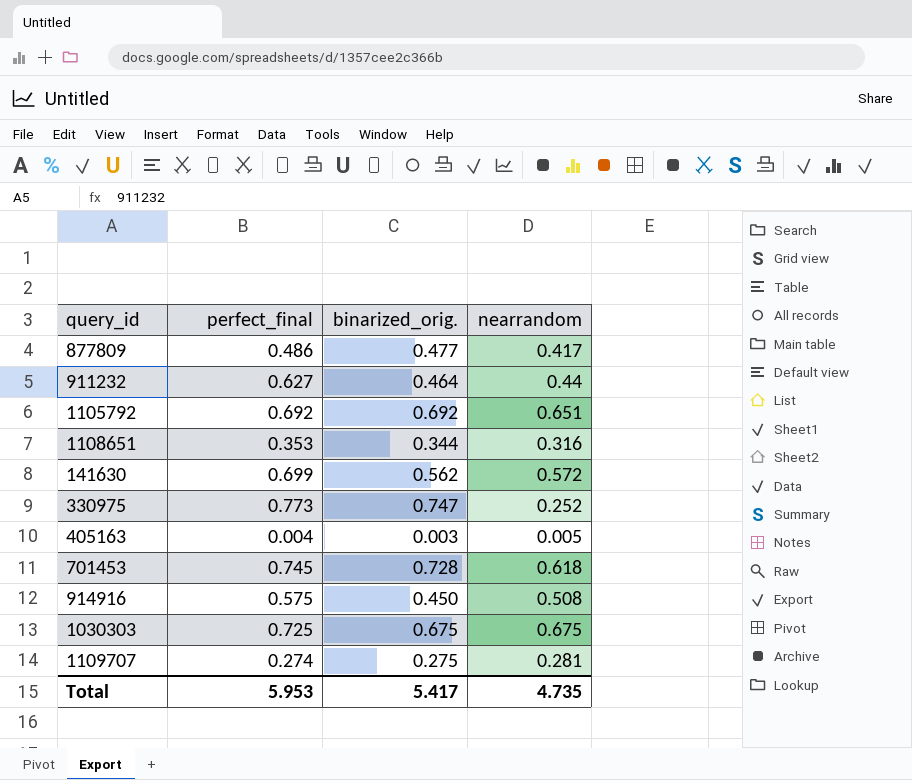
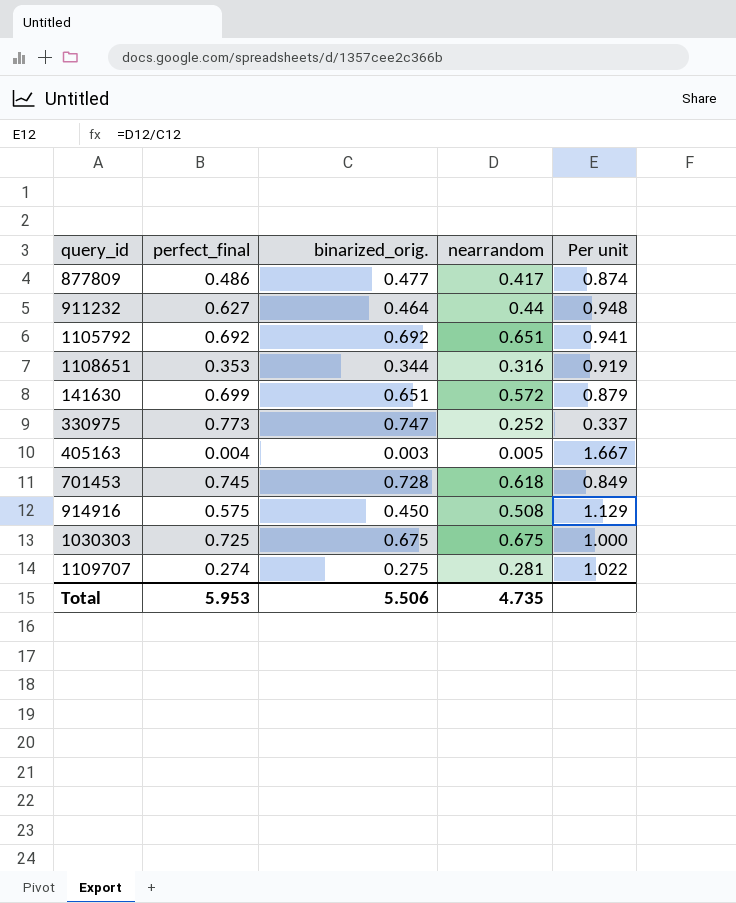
column Per unit | formula: none -> [nearrandom] / [binarized_orig.]
141630 | binarized_orig.: 0.562 -> 0.651
Total | binarized_orig.: 5.417 -> 5.506

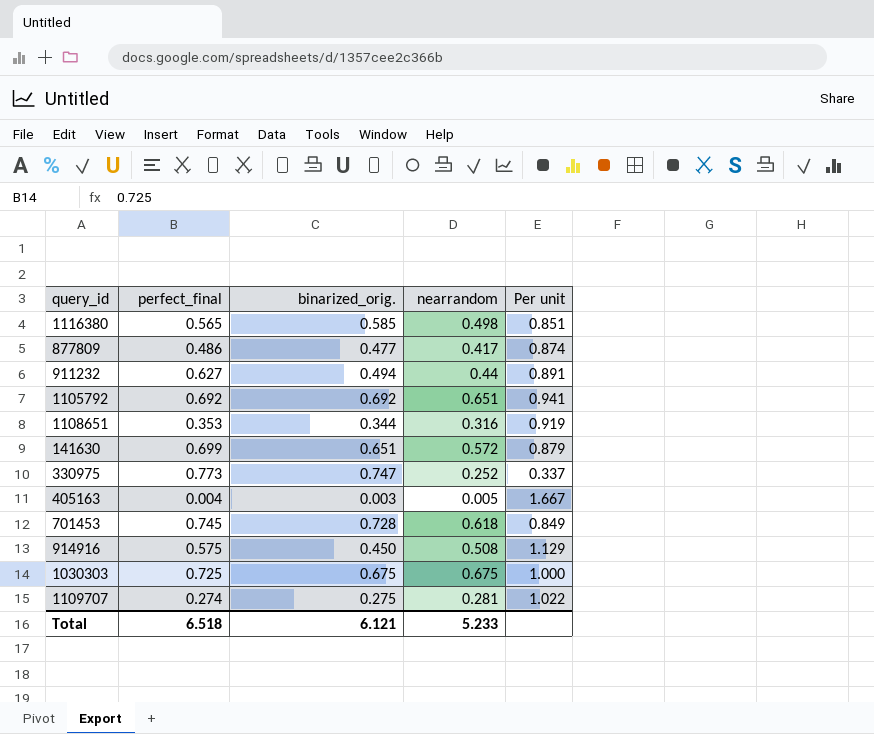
row 1116380: none -> 0.565 | 0.585 | 0.498 | 0.851
911232 | binarized_orig.: 0.464 -> 0.494
911232 | Per unit: 0.948 -> 0.891
Total | perfect_final: 5.953 -> 6.518
Total | binarized_orig.: 5.506 -> 6.121
Total | nearrandom: 4.735 -> 5.233

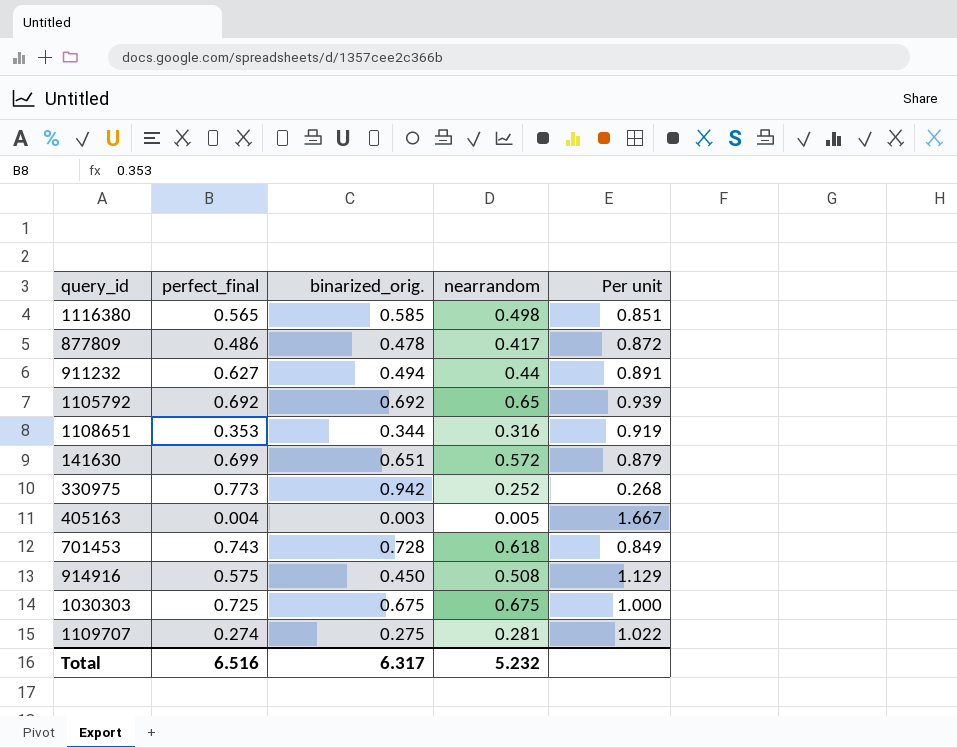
877809 | binarized_orig.: 0.477 -> 0.478
877809 | Per unit: 0.874 -> 0.872
1105792 | nearrandom: 0.651 -> 0.65
1105792 | Per unit: 0.941 -> 0.939
330975 | binarized_orig.: 0.747 -> 0.942
330975 | Per unit: 0.337 -> 0.268
701453 | perfect_final: 0.745 -> 0.743
Total | perfect_final: 6.518 -> 6.516
Total | binarized_orig.: 6.121 -> 6.317
Total | nearrandom: 5.233 -> 5.232

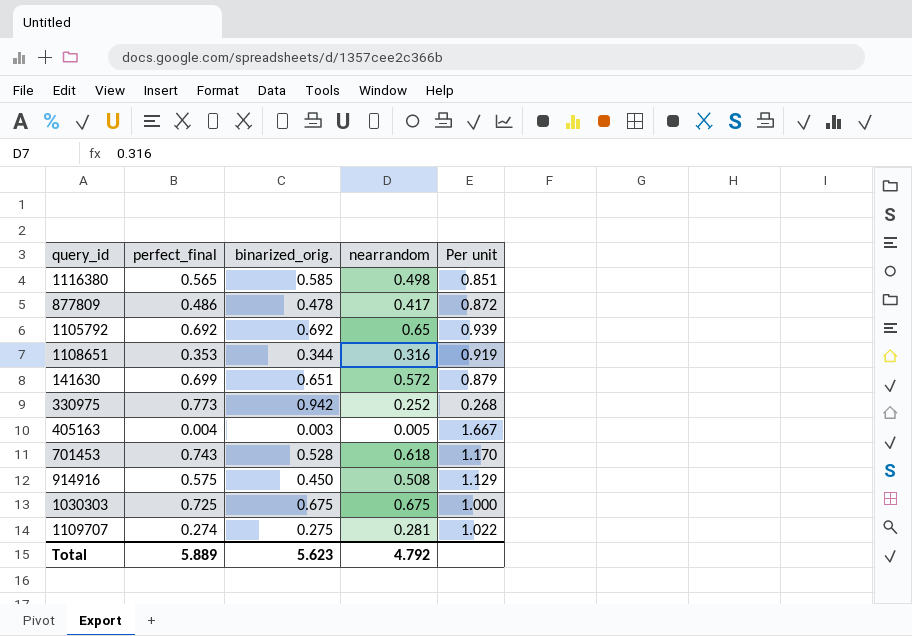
row 911232: 0.627 | 0.494 | 0.44 | 0.891 -> none
701453 | binarized_orig.: 0.728 -> 0.528
701453 | Per unit: 0.849 -> 1.170
Total | perfect_final: 6.516 -> 5.889
Total | binarized_orig.: 6.317 -> 5.623
Total | nearrandom: 5.232 -> 4.792

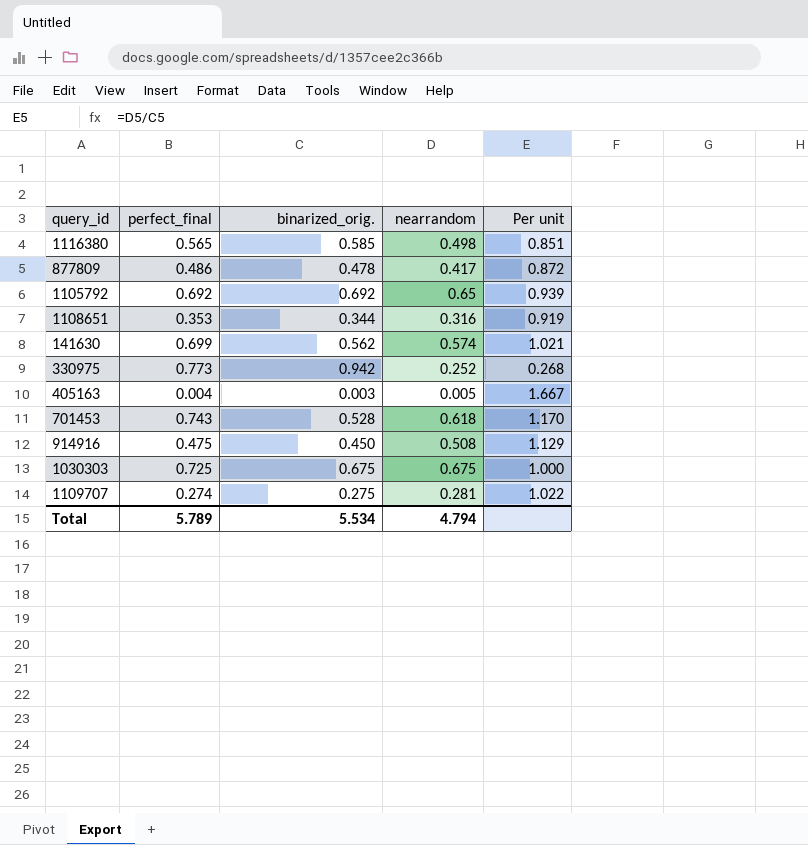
141630 | binarized_orig.: 0.651 -> 0.562
141630 | nearrandom: 0.572 -> 0.574
141630 | Per unit: 0.879 -> 1.021
914916 | perfect_final: 0.575 -> 0.475
Total | perfect_final: 5.889 -> 5.789
Total | binarized_orig.: 5.623 -> 5.534
Total | nearrandom: 4.792 -> 4.794

